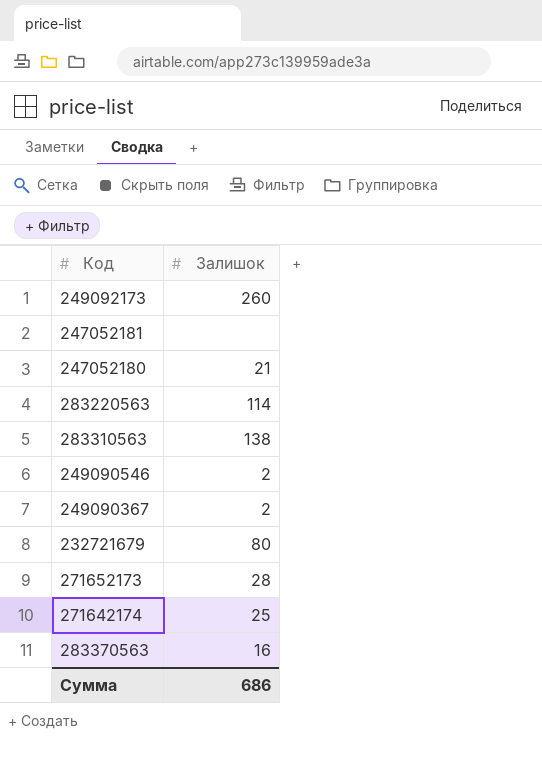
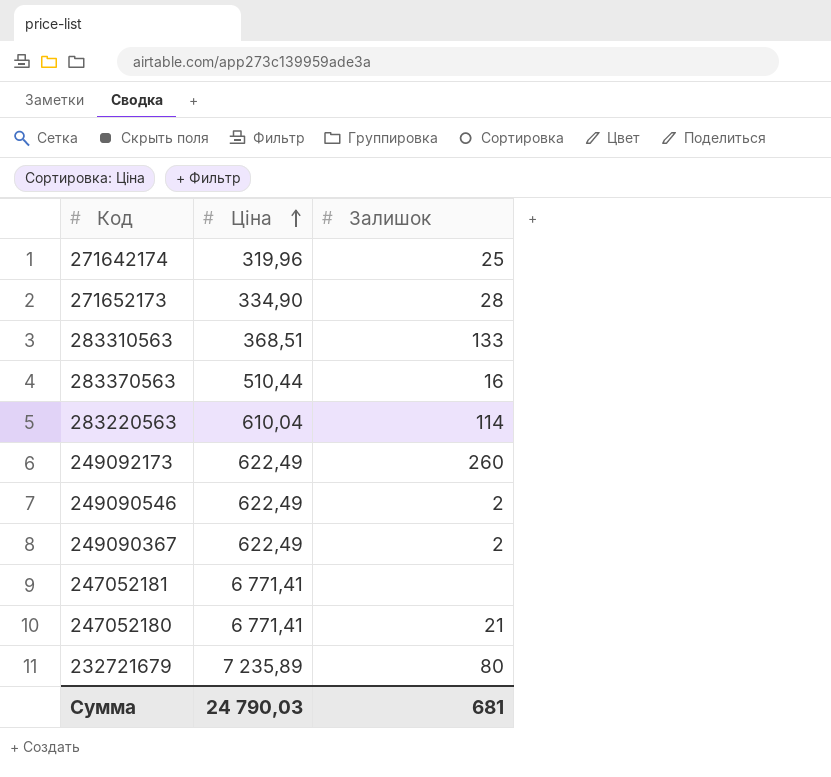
row order: none -> Ціна ascending
column Ціна | position: none -> 2
283310563 | Залишок: 138 -> 133
Сумма | Залишок: 686 -> 681

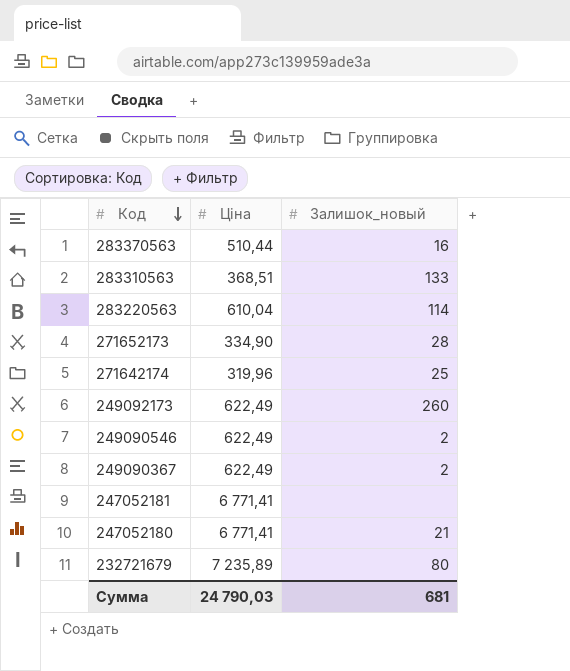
row order: Ціна ascending -> Код descending
column name: Залишок -> Залишок_новый

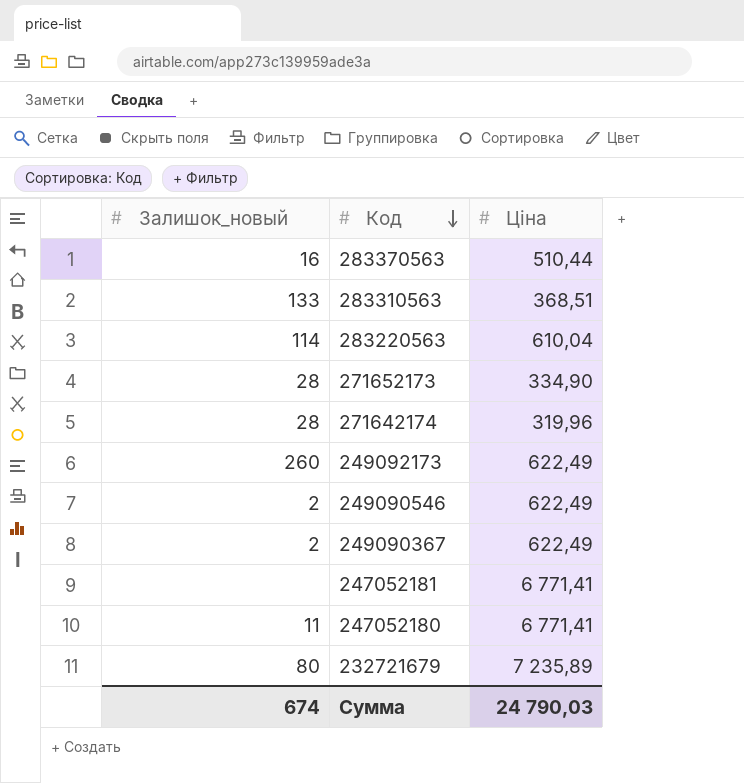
column Залишок_новый | position: 3 -> 1
271642174 | Залишок_новый: 25 -> 28
247052180 | Залишок_новый: 21 -> 11
Сумма | Залишок_новый: 681 -> 674

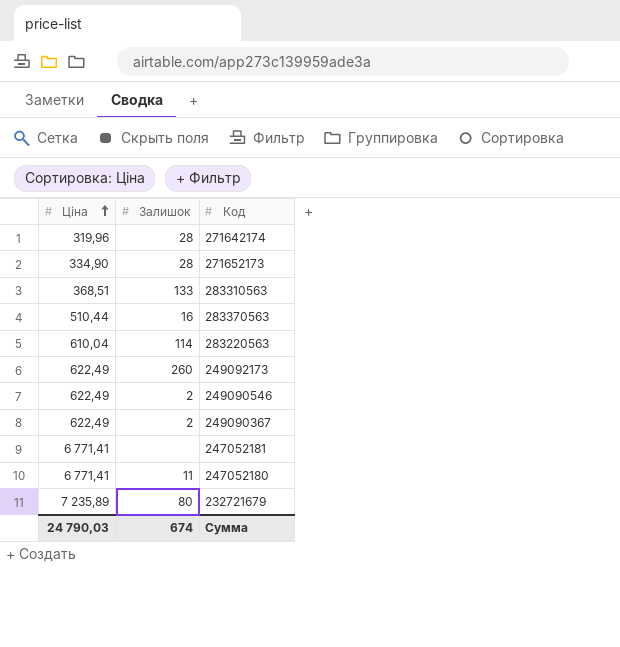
row order: Код descending -> Ціна ascending
column Ціна | position: 3 -> 1
column name: Залишок_новый -> Залишок

